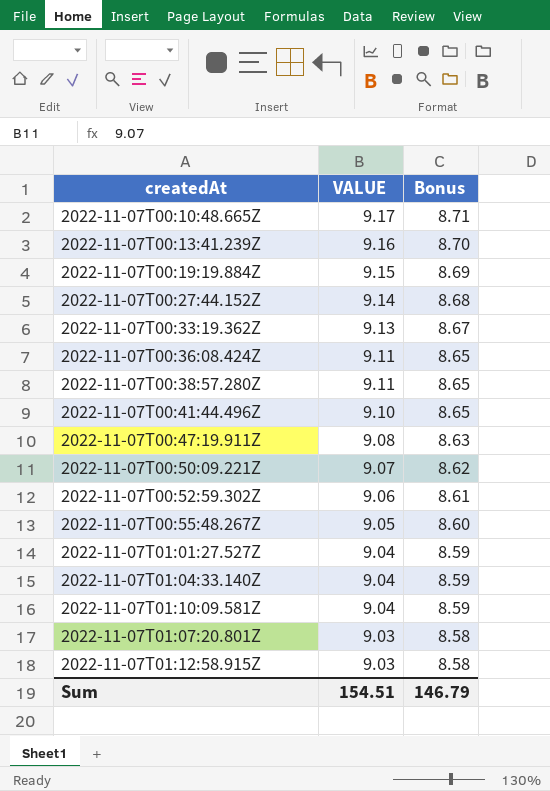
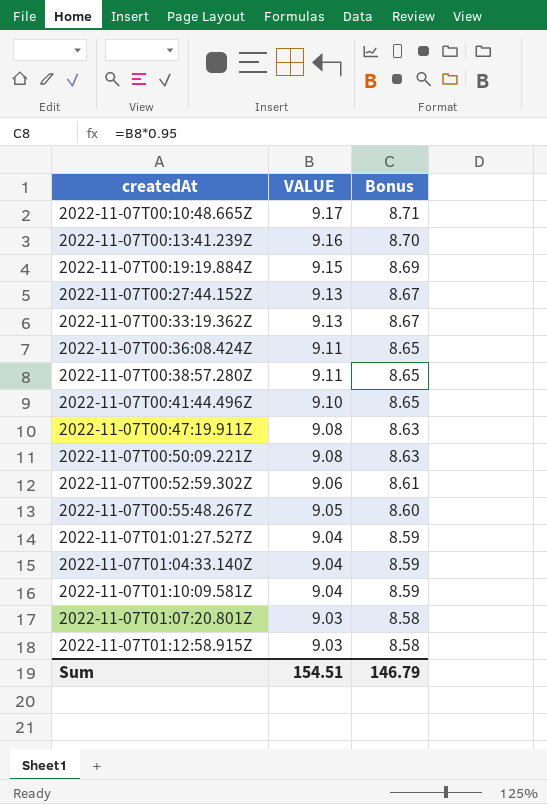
2022-11-07T00:27:44.152Z | VALUE: 9.14 -> 9.13
2022-11-07T00:27:44.152Z | Bonus: 8.68 -> 8.67
2022-11-07T00:50:09.221Z | VALUE: 9.07 -> 9.08
2022-11-07T00:50:09.221Z | Bonus: 8.62 -> 8.63

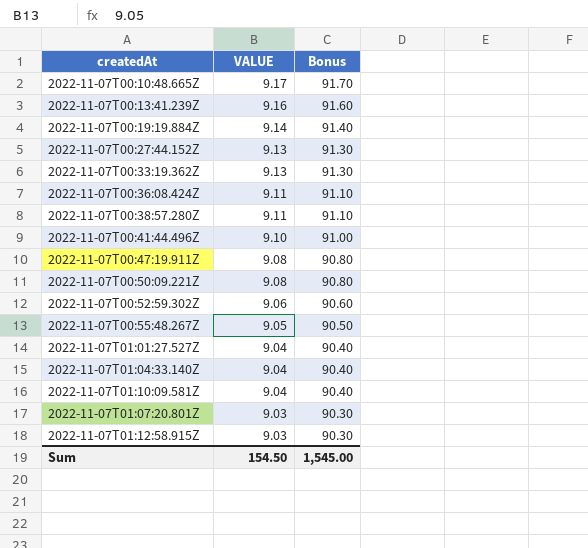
column Bonus | formula: [VALUE] * 0.95 -> [VALUE] * 10
2022-11-07T00:19:19.884Z | VALUE: 9.15 -> 9.14
Sum | VALUE: 154.51 -> 154.50
Sum | Bonus: 146.79 -> 1,545.00

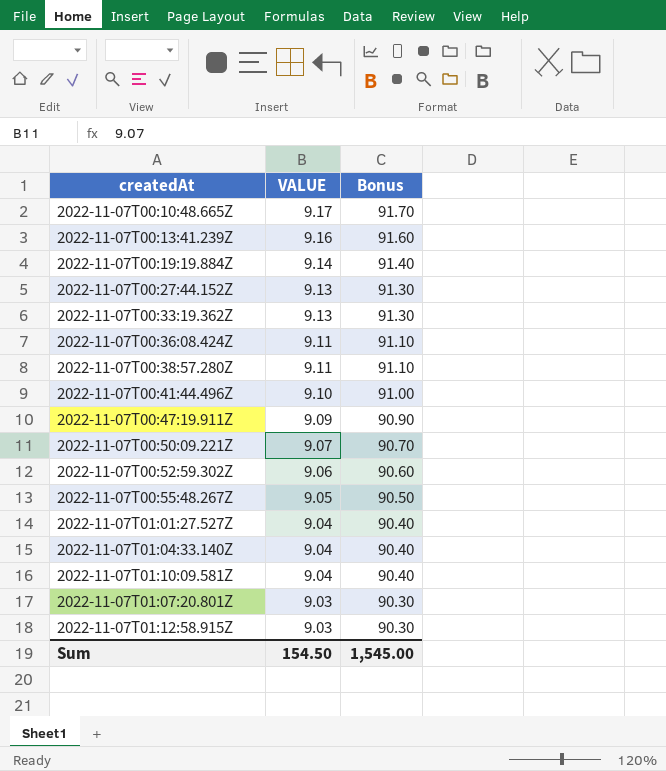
2022-11-07T00:47:19.911Z | VALUE: 9.08 -> 9.09
2022-11-07T00:47:19.911Z | Bonus: 90.80 -> 90.90
2022-11-07T00:50:09.221Z | VALUE: 9.08 -> 9.07
2022-11-07T00:50:09.221Z | Bonus: 90.80 -> 90.70

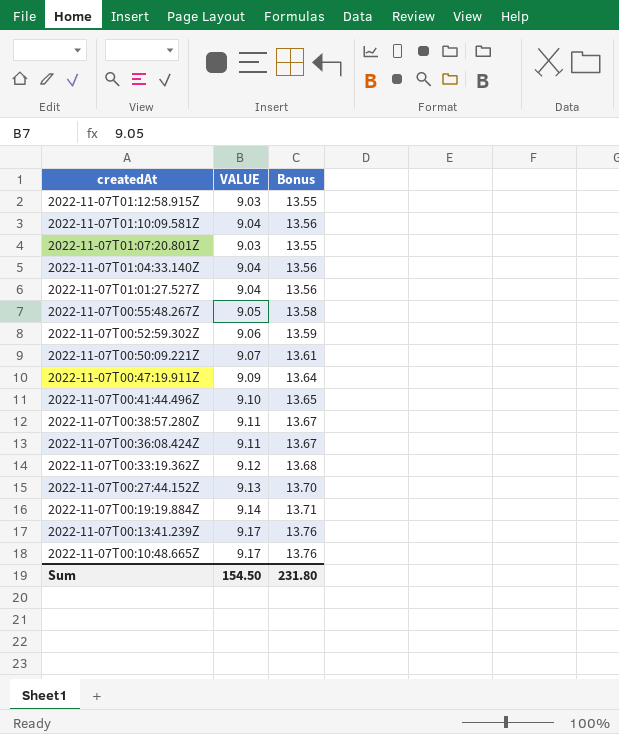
row order: VALUE descending -> createdAt descending
column Bonus | formula: [VALUE] * 10 -> [VALUE] * 1.5
2022-11-07T00:33:19.362Z | VALUE: 9.13 -> 9.12
2022-11-07T00:13:41.239Z | VALUE: 9.16 -> 9.17
Sum | Bonus: 1,545.00 -> 231.80

